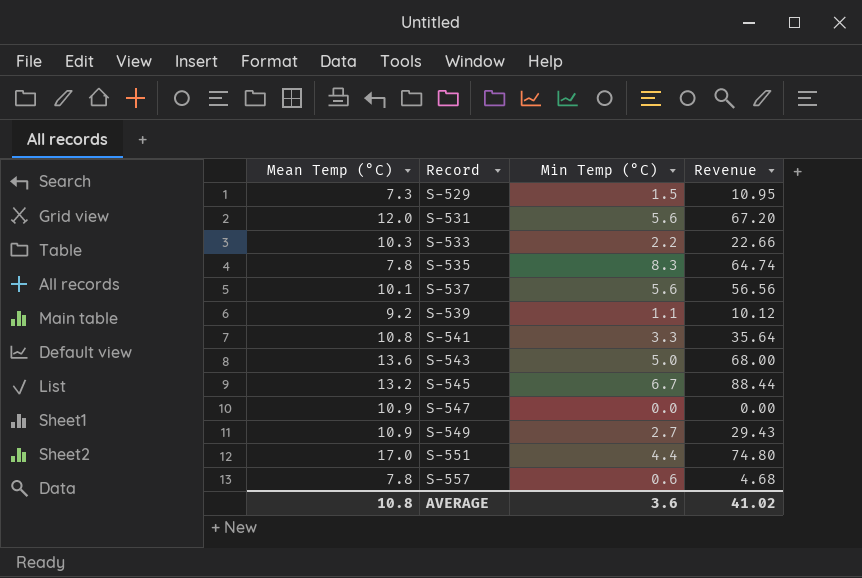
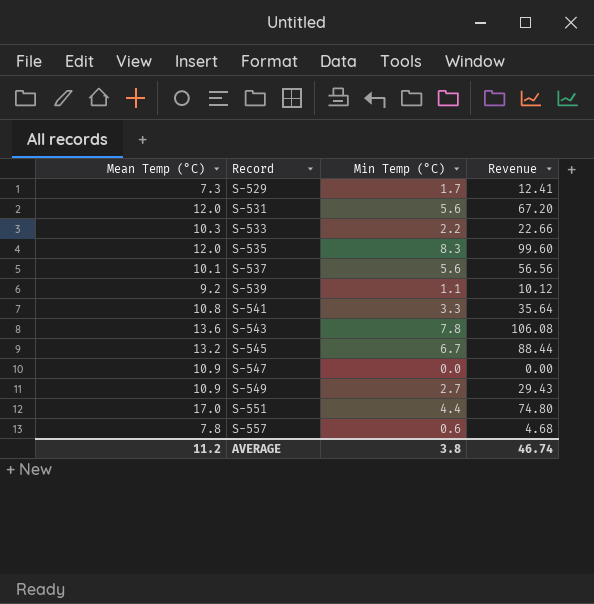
S-529 | Min Temp (°C): 1.5 -> 1.7
S-529 | Revenue: 10.95 -> 12.41
S-535 | Mean Temp (°C): 7.8 -> 12.0
S-535 | Revenue: 64.74 -> 99.60
S-543 | Min Temp (°C): 5.0 -> 7.8
S-543 | Revenue: 68.00 -> 106.08
AVERAGE | Mean Temp (°C): 10.8 -> 11.2
AVERAGE | Min Temp (°C): 3.6 -> 3.8
AVERAGE | Revenue: 41.02 -> 46.74

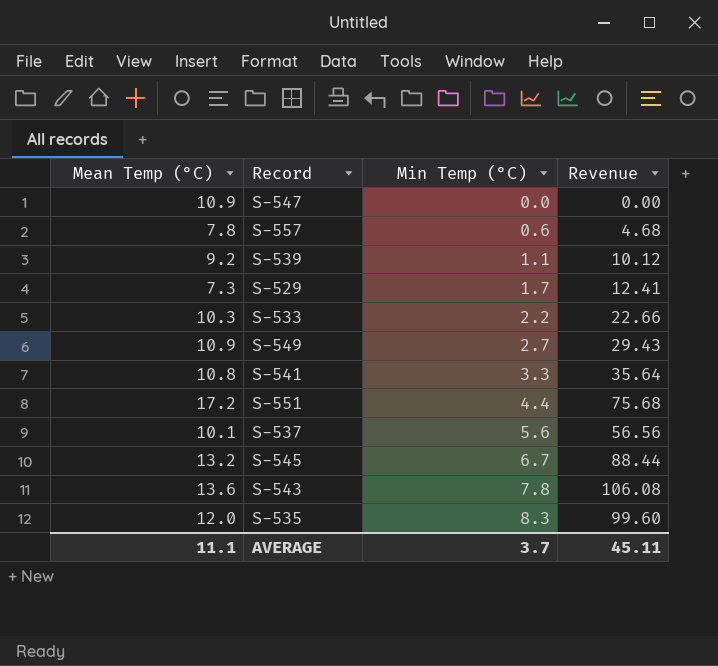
row order: Record ascending -> Min Temp (°C) ascending
row S-531: 12.0 | 5.6 | 67.20 -> none
S-551 | Mean Temp (°C): 17.0 -> 17.2
S-551 | Revenue: 74.80 -> 75.68
AVERAGE | Mean Temp (°C): 11.2 -> 11.1
AVERAGE | Min Temp (°C): 3.8 -> 3.7
AVERAGE | Revenue: 46.74 -> 45.11

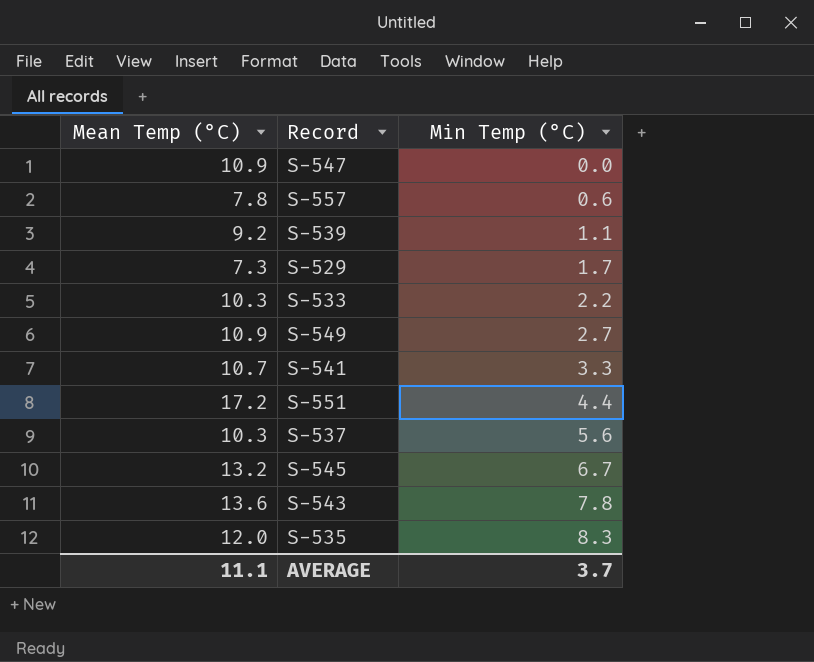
column Revenue | formula: [Mean Temp (°C)] * [Min Temp (°C)] -> none
S-541 | Mean Temp (°C): 10.8 -> 10.7
S-537 | Mean Temp (°C): 10.1 -> 10.3

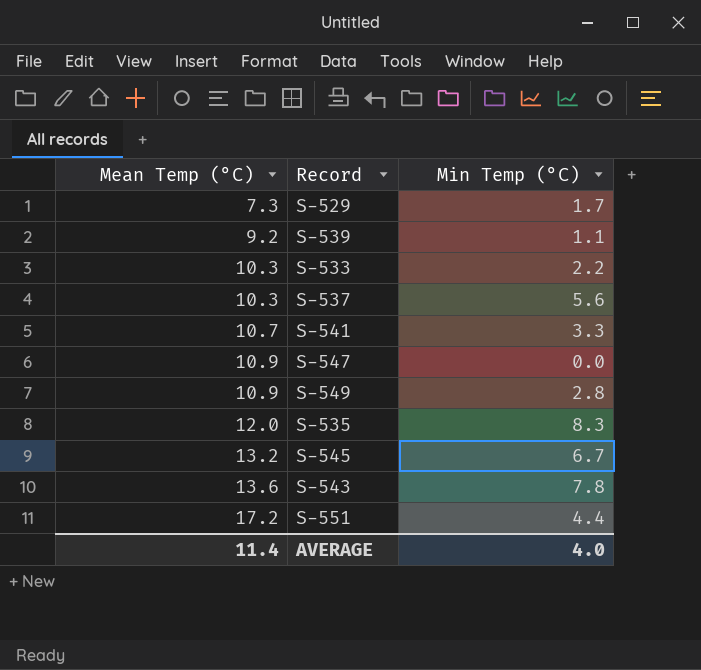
row order: Min Temp (°C) ascending -> Mean Temp (°C) ascending
row S-557: 7.8 | 0.6 -> none
S-549 | Min Temp (°C): 2.7 -> 2.8
AVERAGE | Mean Temp (°C): 11.1 -> 11.4
AVERAGE | Min Temp (°C): 3.7 -> 4.0

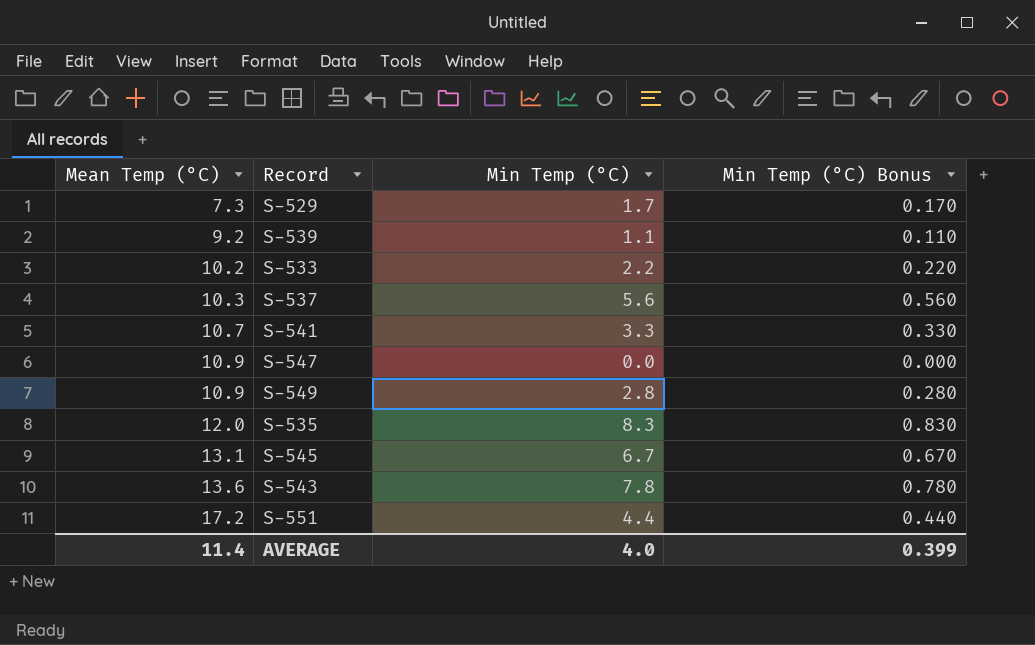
column Min Temp (°C) Bonus | formula: none -> [Min Temp (°C)] * 0.1
S-533 | Mean Temp (°C): 10.3 -> 10.2
S-545 | Mean Temp (°C): 13.2 -> 13.1

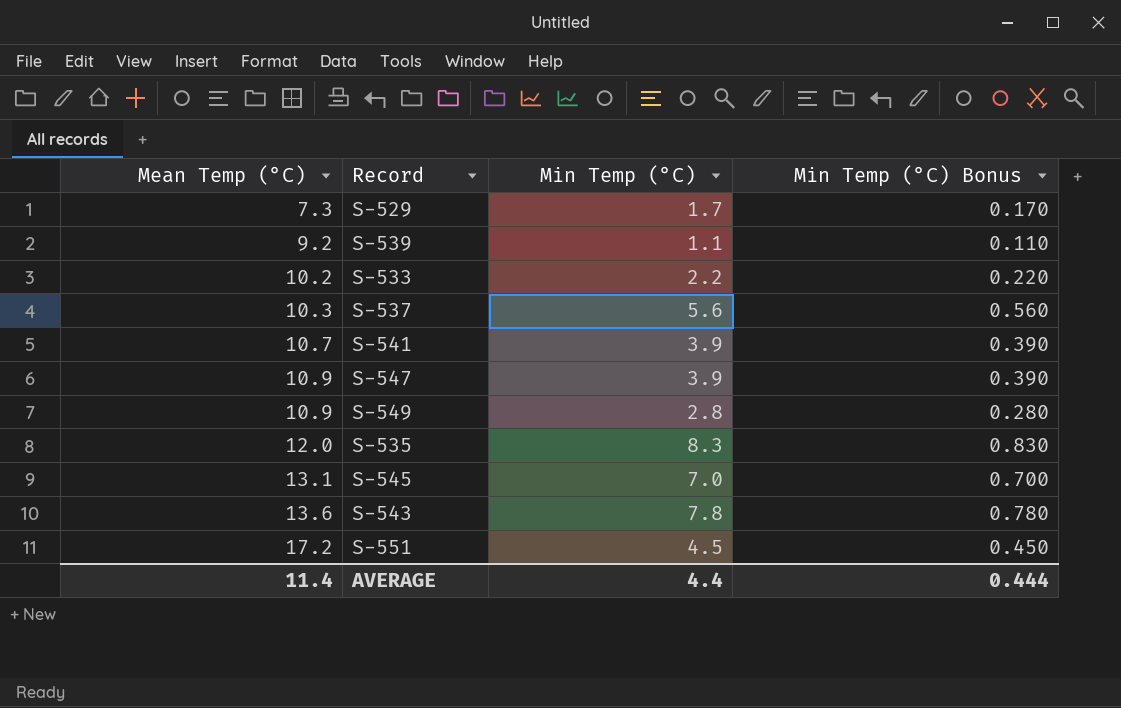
S-541 | Min Temp (°C): 3.3 -> 3.9
S-541 | Min Temp (°C) Bonus: 0.330 -> 0.390
S-547 | Min Temp (°C): 0.0 -> 3.9
S-547 | Min Temp (°C) Bonus: 0.000 -> 0.390
S-545 | Min Temp (°C): 6.7 -> 7.0
S-545 | Min Temp (°C) Bonus: 0.670 -> 0.700
S-551 | Min Temp (°C): 4.4 -> 4.5
S-551 | Min Temp (°C) Bonus: 0.440 -> 0.450
AVERAGE | Min Temp (°C): 4.0 -> 4.4
AVERAGE | Min Temp (°C) Bonus: 0.399 -> 0.444

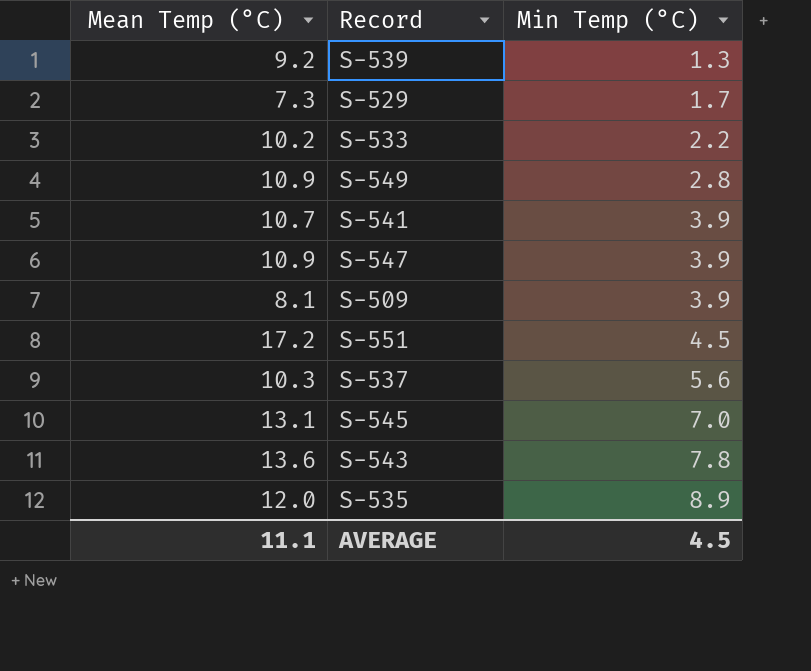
row order: Mean Temp (°C) ascending -> Min Temp (°C) ascending
column Min Temp (°C) Bonus | formula: [Min Temp (°C)] * 0.1 -> none
S-539 | Min Temp (°C): 1.1 -> 1.3
row S-509: none -> 8.1 | 3.9
S-535 | Min Temp (°C): 8.3 -> 8.9
AVERAGE | Mean Temp (°C): 11.4 -> 11.1
AVERAGE | Min Temp (°C): 4.4 -> 4.5

